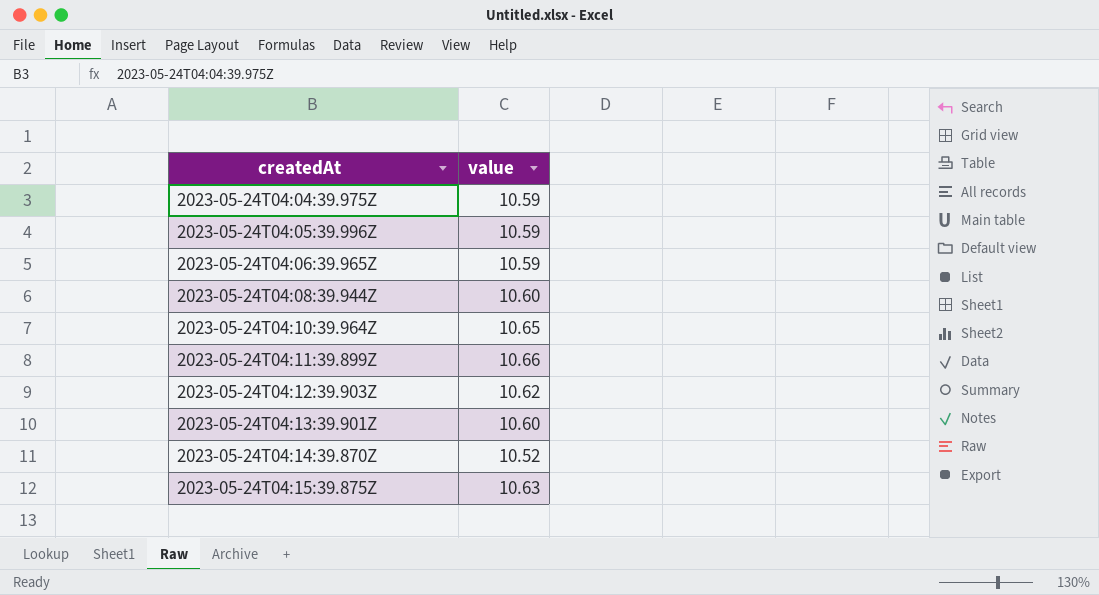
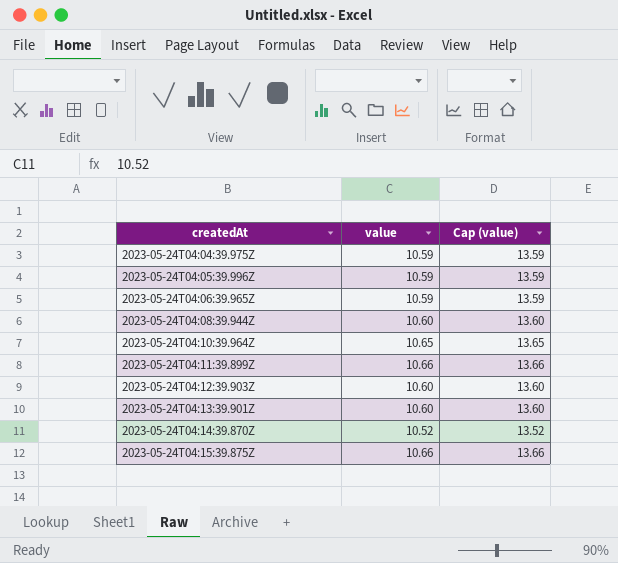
column Cap (value) | formula: none -> [value] + 3
2023-05-24T04:12:39.903Z | value: 10.62 -> 10.60
2023-05-24T04:15:39.875Z | value: 10.63 -> 10.66

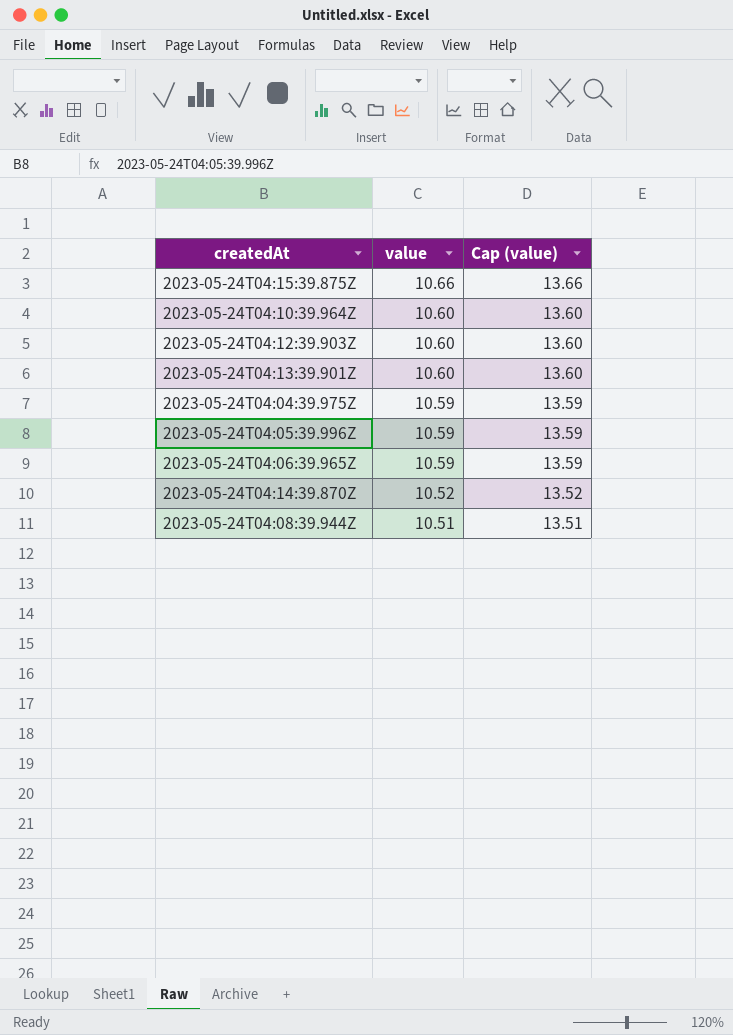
row order: createdAt ascending -> value descending
row 2023-05-24T04:11:39.899Z: 10.66 | 13.66 -> none
2023-05-24T04:10:39.964Z | value: 10.65 -> 10.60
2023-05-24T04:10:39.964Z | Cap (value): 13.65 -> 13.60
2023-05-24T04:08:39.944Z | value: 10.60 -> 10.51
2023-05-24T04:08:39.944Z | Cap (value): 13.60 -> 13.51

